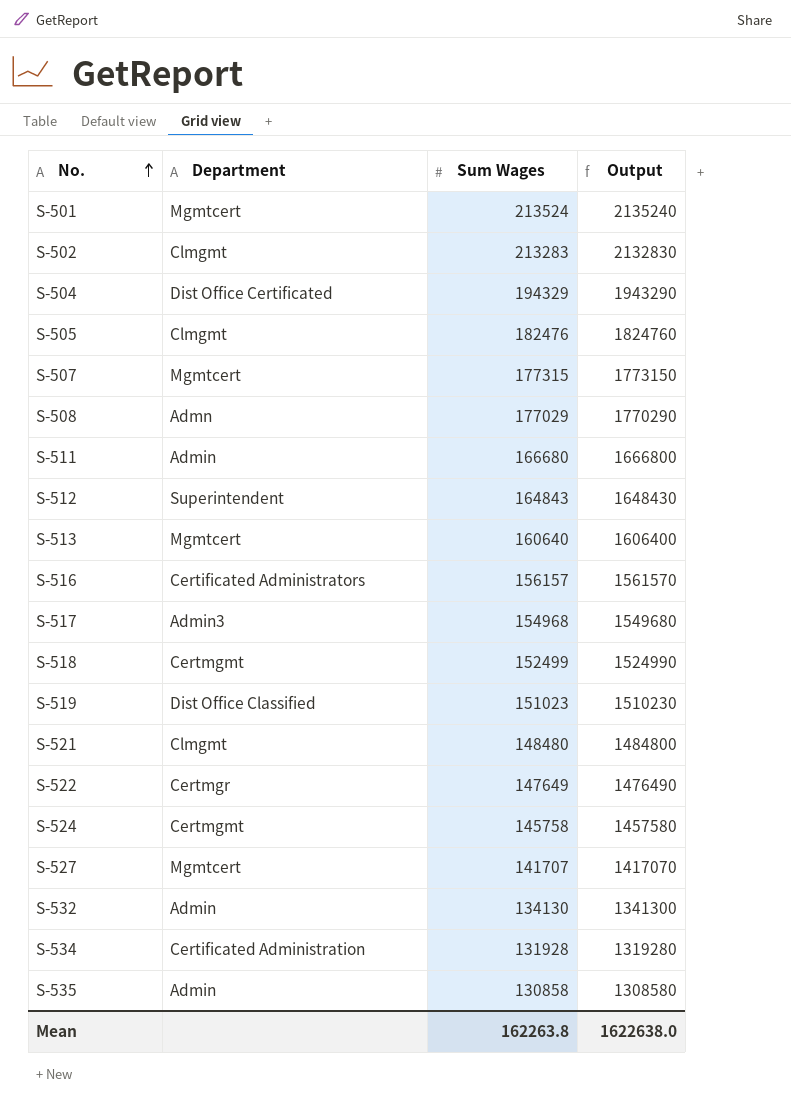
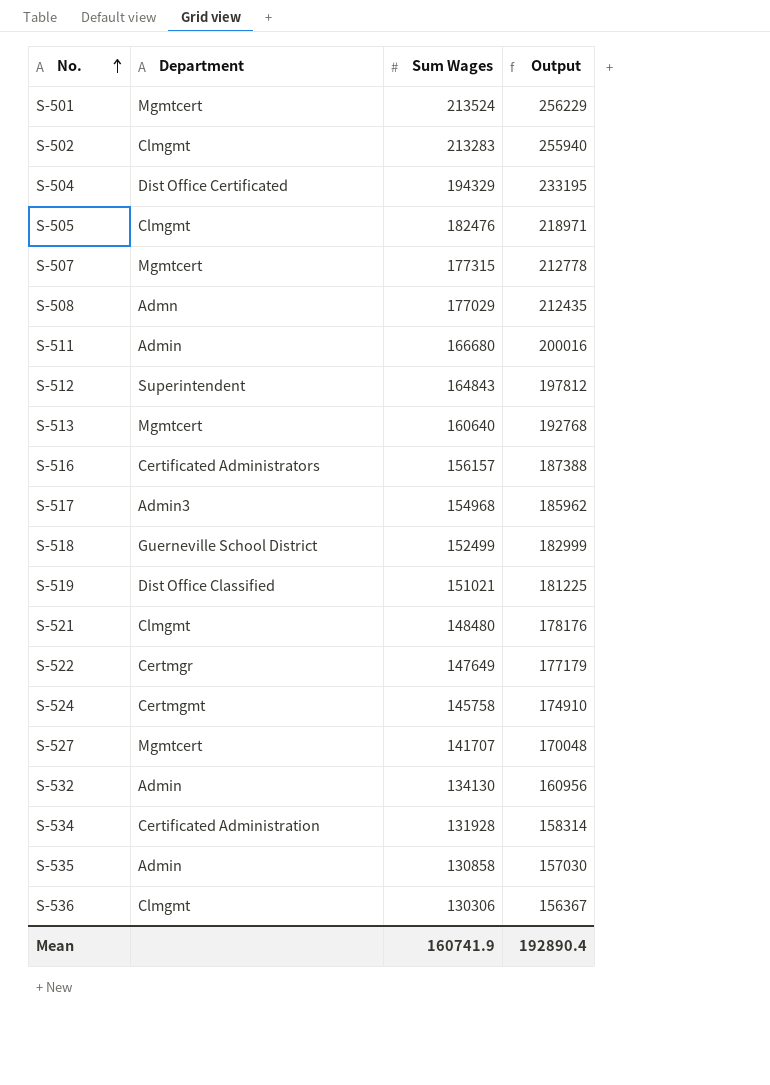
column Output | formula: [Sum Wages] * 10 -> [Sum Wages] * 1.2
S-518 | Department: Certmgmt -> Guerneville School District
S-519 | Sum Wages: 151023 -> 151021
row S-536: none -> Clmgmt | 130306 | 156367
Mean | Sum Wages: 162263.8 -> 160741.9
Mean | Output: 1622638.0 -> 192890.4

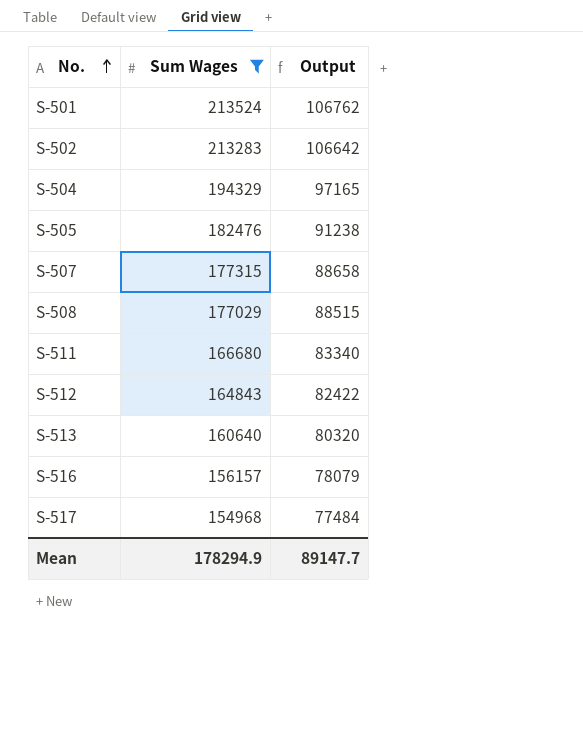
filter: none -> Sum Wages >= 154968
column Department | position: 2 -> none
column Output | formula: [Sum Wages] * 1.2 -> [Sum Wages] * 0.5
Mean | Sum Wages: 160741.9 -> 178294.9
Mean | Output: 192890.4 -> 89147.7

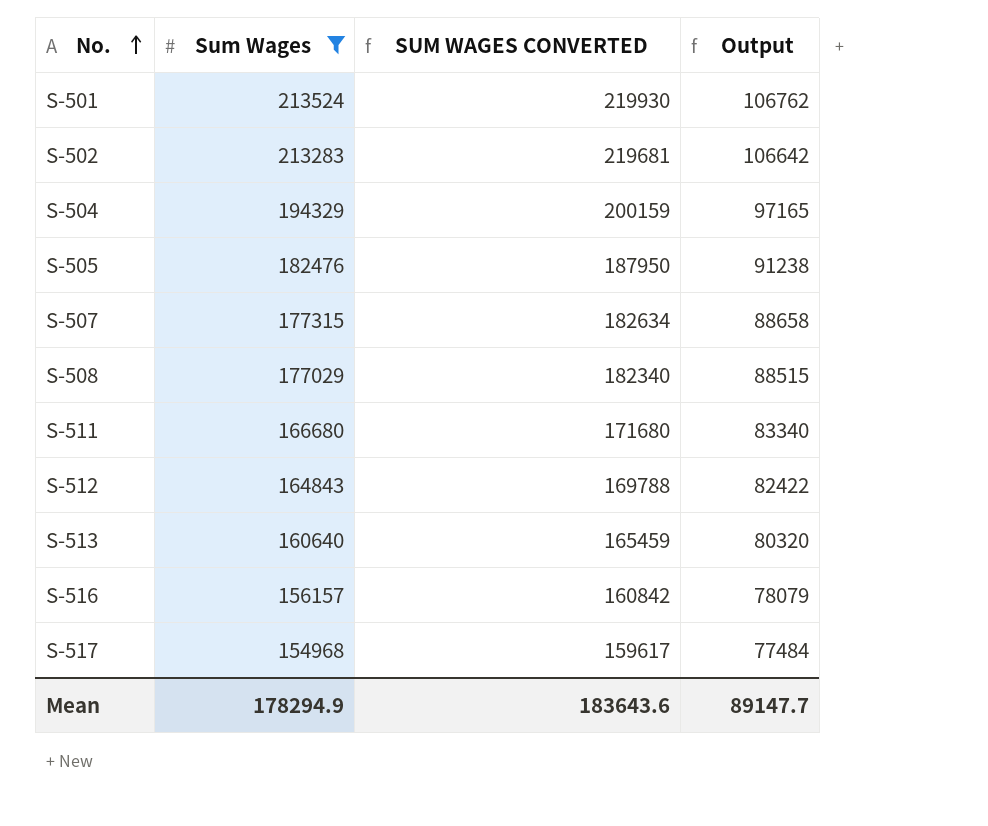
column SUM WAGES CONVERTED | formula: none -> [Sum Wages] * 1.03

